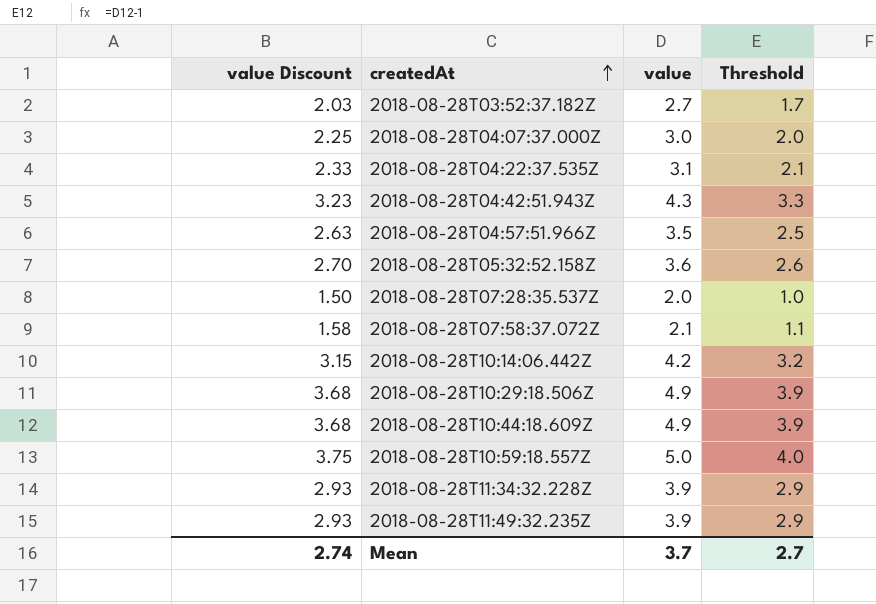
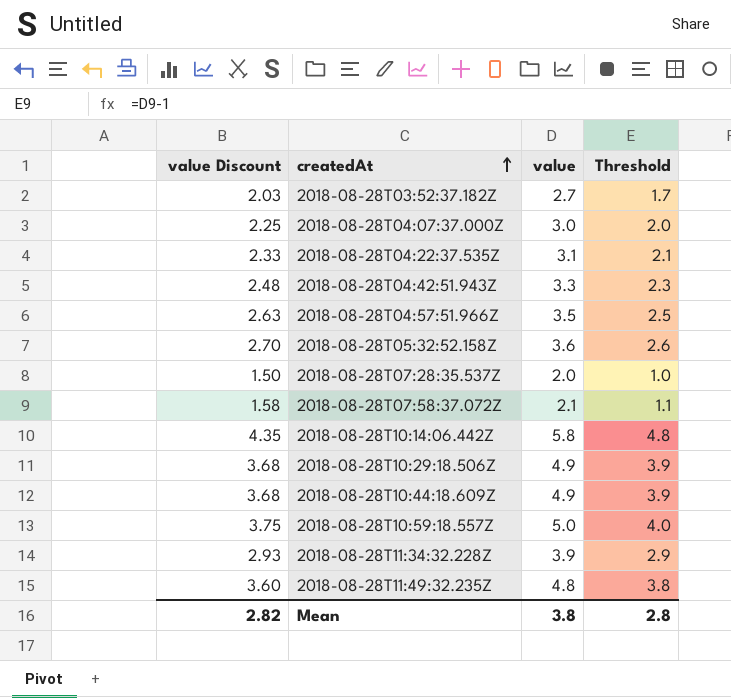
2018-08-28T04:42:51.943Z | value Discount: 3.23 -> 2.48
2018-08-28T04:42:51.943Z | value: 4.3 -> 3.3
2018-08-28T04:42:51.943Z | Threshold: 3.3 -> 2.3
2018-08-28T10:14:06.442Z | value Discount: 3.15 -> 4.35
2018-08-28T10:14:06.442Z | value: 4.2 -> 5.8
2018-08-28T10:14:06.442Z | Threshold: 3.2 -> 4.8
2018-08-28T11:49:32.235Z | value Discount: 2.93 -> 3.60
2018-08-28T11:49:32.235Z | value: 3.9 -> 4.8
2018-08-28T11:49:32.235Z | Threshold: 2.9 -> 3.8
Mean | value Discount: 2.74 -> 2.82
Mean | value: 3.7 -> 3.8
Mean | Threshold: 2.7 -> 2.8

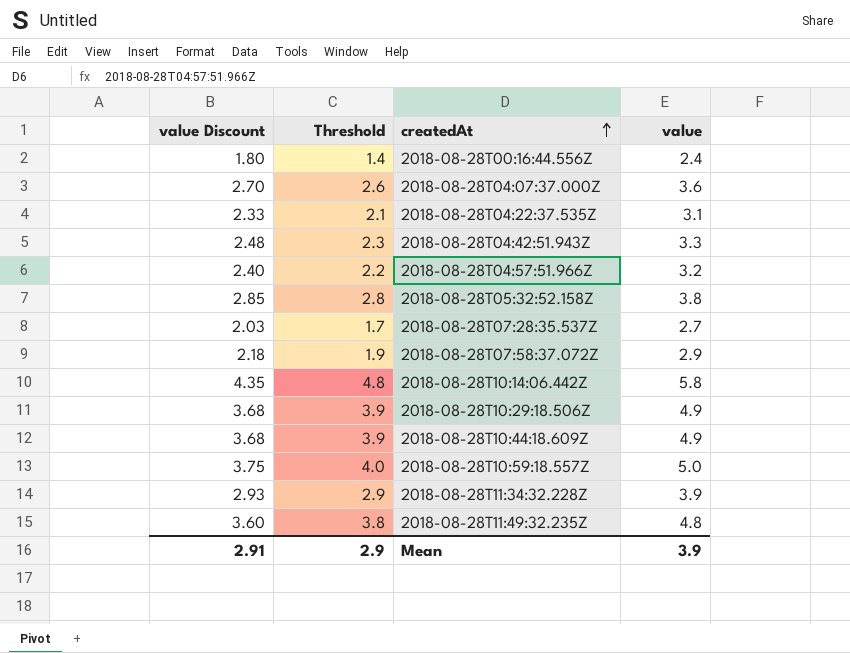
column Threshold | position: 4 -> 2
row 2018-08-28T03:52:37.182Z: 2.03 | 2.7 | 1.7 -> none
row 2018-08-28T00:16:44.556Z: none -> 1.80 | 1.4 | 2.4
2018-08-28T04:07:37.000Z | value Discount: 2.25 -> 2.70
2018-08-28T04:07:37.000Z | Threshold: 2.0 -> 2.6
2018-08-28T04:07:37.000Z | value: 3.0 -> 3.6
2018-08-28T04:57:51.966Z | value Discount: 2.63 -> 2.40
2018-08-28T04:57:51.966Z | Threshold: 2.5 -> 2.2
2018-08-28T04:57:51.966Z | value: 3.5 -> 3.2
2018-08-28T05:32:52.158Z | value Discount: 2.70 -> 2.85
2018-08-28T05:32:52.158Z | Threshold: 2.6 -> 2.8
2018-08-28T05:32:52.158Z | value: 3.6 -> 3.8
2018-08-28T07:28:35.537Z | value Discount: 1.50 -> 2.03
2018-08-28T07:28:35.537Z | Threshold: 1.0 -> 1.7
2018-08-28T07:28:35.537Z | value: 2.0 -> 2.7
2018-08-28T07:58:37.072Z | value Discount: 1.58 -> 2.18
2018-08-28T07:58:37.072Z | Threshold: 1.1 -> 1.9
2018-08-28T07:58:37.072Z | value: 2.1 -> 2.9
Mean | value Discount: 2.82 -> 2.91
Mean | Threshold: 2.8 -> 2.9
Mean | value: 3.8 -> 3.9

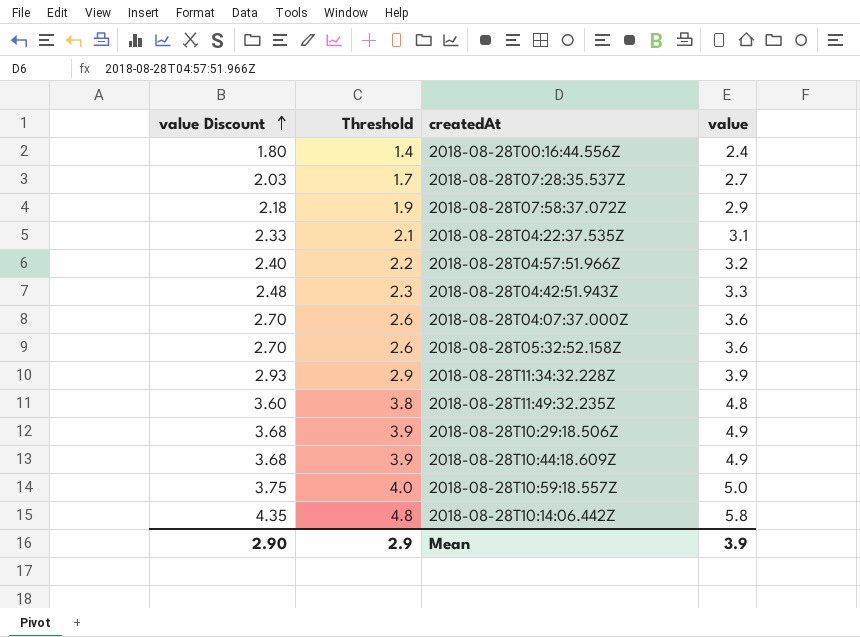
row order: createdAt ascending -> value Discount ascending
2018-08-28T05:32:52.158Z | value Discount: 2.85 -> 2.70
2018-08-28T05:32:52.158Z | Threshold: 2.8 -> 2.6
2018-08-28T05:32:52.158Z | value: 3.8 -> 3.6
Mean | value Discount: 2.91 -> 2.90

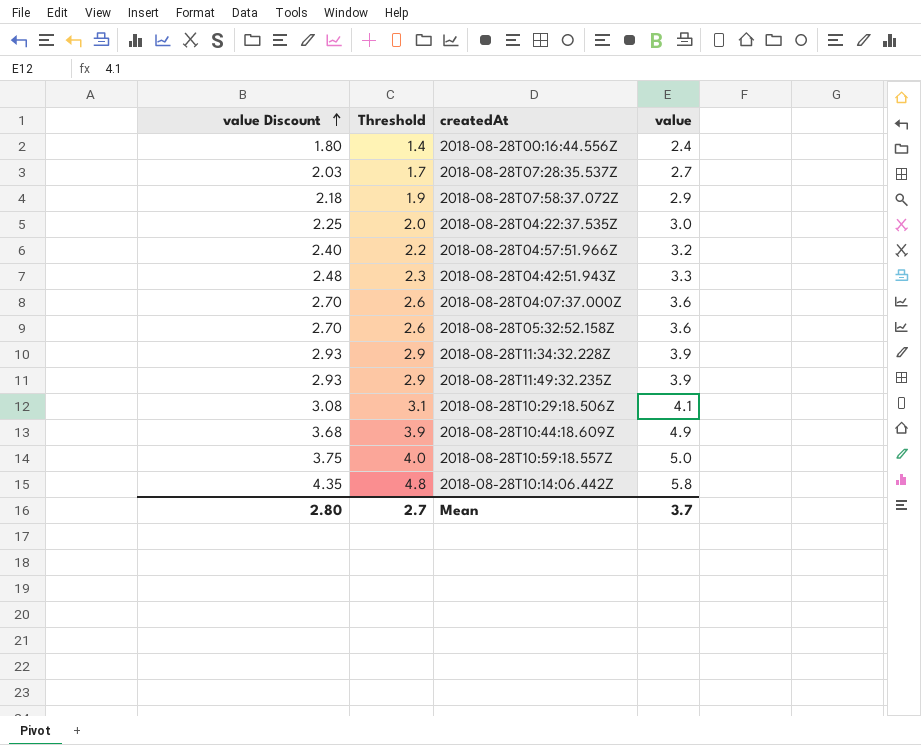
2018-08-28T04:22:37.535Z | value Discount: 2.33 -> 2.25
2018-08-28T04:22:37.535Z | Threshold: 2.1 -> 2.0
2018-08-28T04:22:37.535Z | value: 3.1 -> 3.0
2018-08-28T11:49:32.235Z | value Discount: 3.60 -> 2.93
2018-08-28T11:49:32.235Z | Threshold: 3.8 -> 2.9
2018-08-28T11:49:32.235Z | value: 4.8 -> 3.9
2018-08-28T10:29:18.506Z | value Discount: 3.68 -> 3.08
2018-08-28T10:29:18.506Z | Threshold: 3.9 -> 3.1
2018-08-28T10:29:18.506Z | value: 4.9 -> 4.1
Mean | value Discount: 2.90 -> 2.80
Mean | Threshold: 2.9 -> 2.7
Mean | value: 3.9 -> 3.7

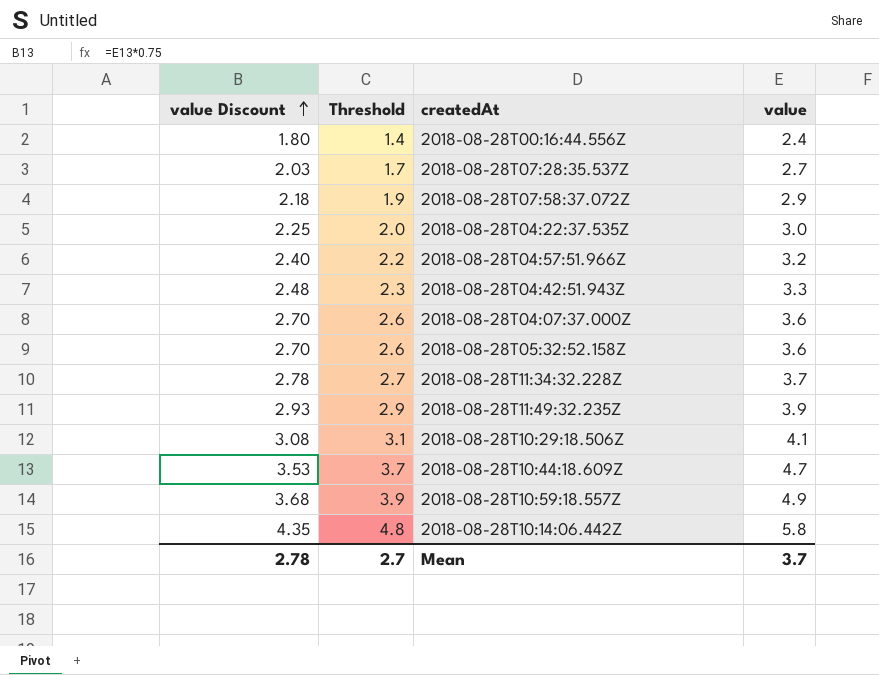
2018-08-28T11:34:32.228Z | value Discount: 2.93 -> 2.78
2018-08-28T11:34:32.228Z | Threshold: 2.9 -> 2.7
2018-08-28T11:34:32.228Z | value: 3.9 -> 3.7
2018-08-28T10:44:18.609Z | value Discount: 3.68 -> 3.53
2018-08-28T10:44:18.609Z | Threshold: 3.9 -> 3.7
2018-08-28T10:44:18.609Z | value: 4.9 -> 4.7
2018-08-28T10:59:18.557Z | value Discount: 3.75 -> 3.68
2018-08-28T10:59:18.557Z | Threshold: 4.0 -> 3.9
2018-08-28T10:59:18.557Z | value: 5.0 -> 4.9
Mean | value Discount: 2.80 -> 2.78

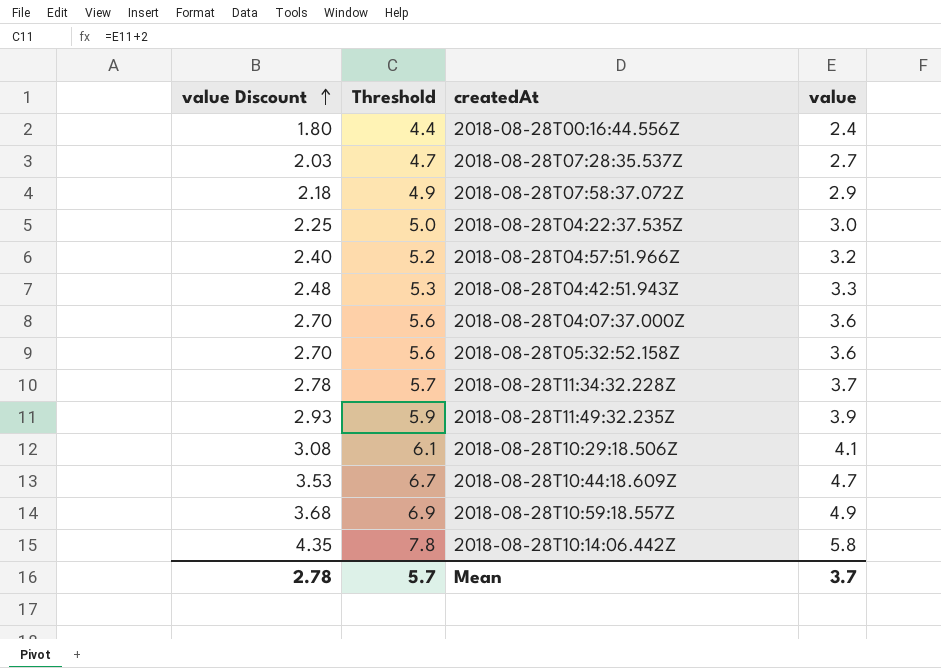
column Threshold | formula: [value] - 1 -> [value] + 2
Mean | Threshold: 2.7 -> 5.7

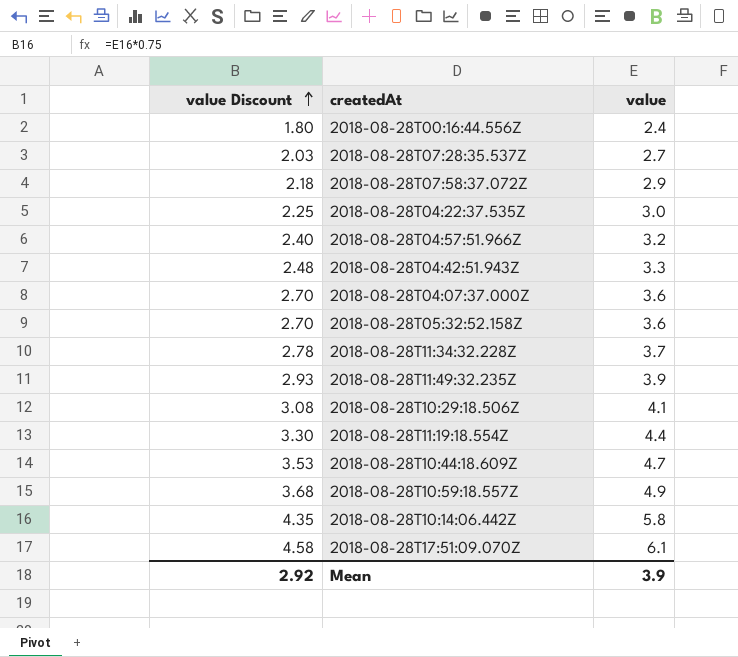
column Threshold | formula: [value] + 2 -> none
row 2018-08-28T11:19:18.554Z: none -> 3.30 | 4.4
row 2018-08-28T17:51:09.070Z: none -> 4.58 | 6.1
Mean | value Discount: 2.78 -> 2.92
Mean | value: 3.7 -> 3.9

